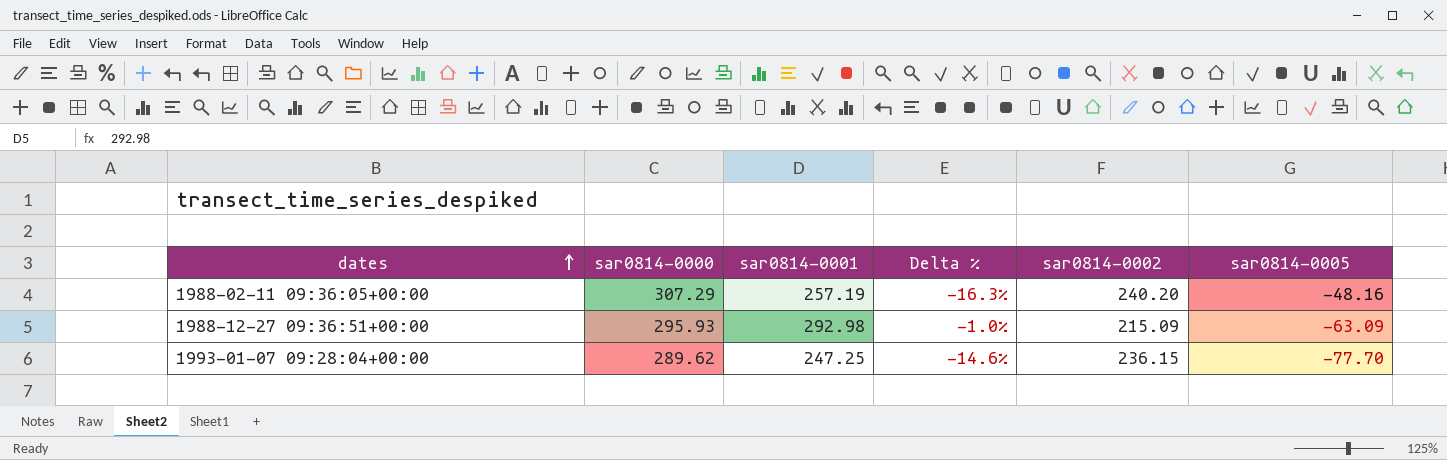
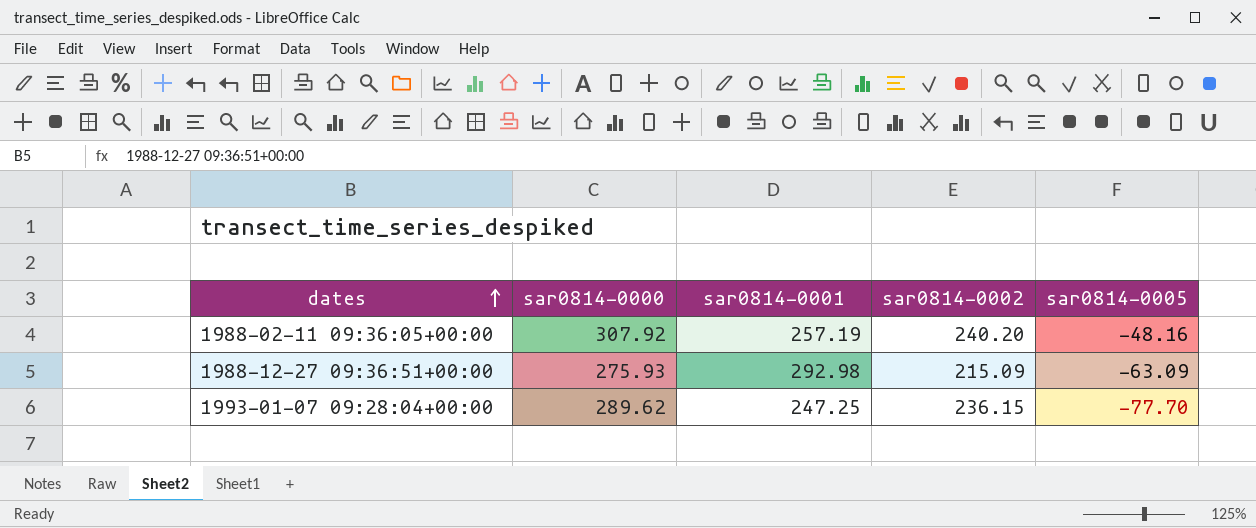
column Delta % | formula: ([sar0814-0001] - [sar0814-0000]) / [sar0814-0000] -> none
1988-02-11 09:36:05+00:00 | sar0814-0000: 307.29 -> 307.92
1988-12-27 09:36:51+00:00 | sar0814-0000: 295.93 -> 275.93

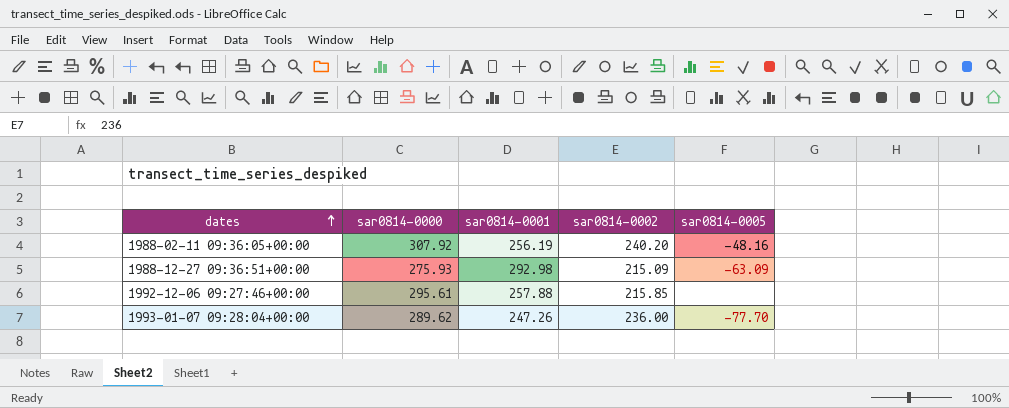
1988-02-11 09:36:05+00:00 | sar0814-0001: 257.19 -> 256.19
row 1992-12-06 09:27:46+00:00: none -> 295.61 | 257.88 | 215.85 | none
1993-01-07 09:28:04+00:00 | sar0814-0001: 247.25 -> 247.26
1993-01-07 09:28:04+00:00 | sar0814-0002: 236.15 -> 236.00

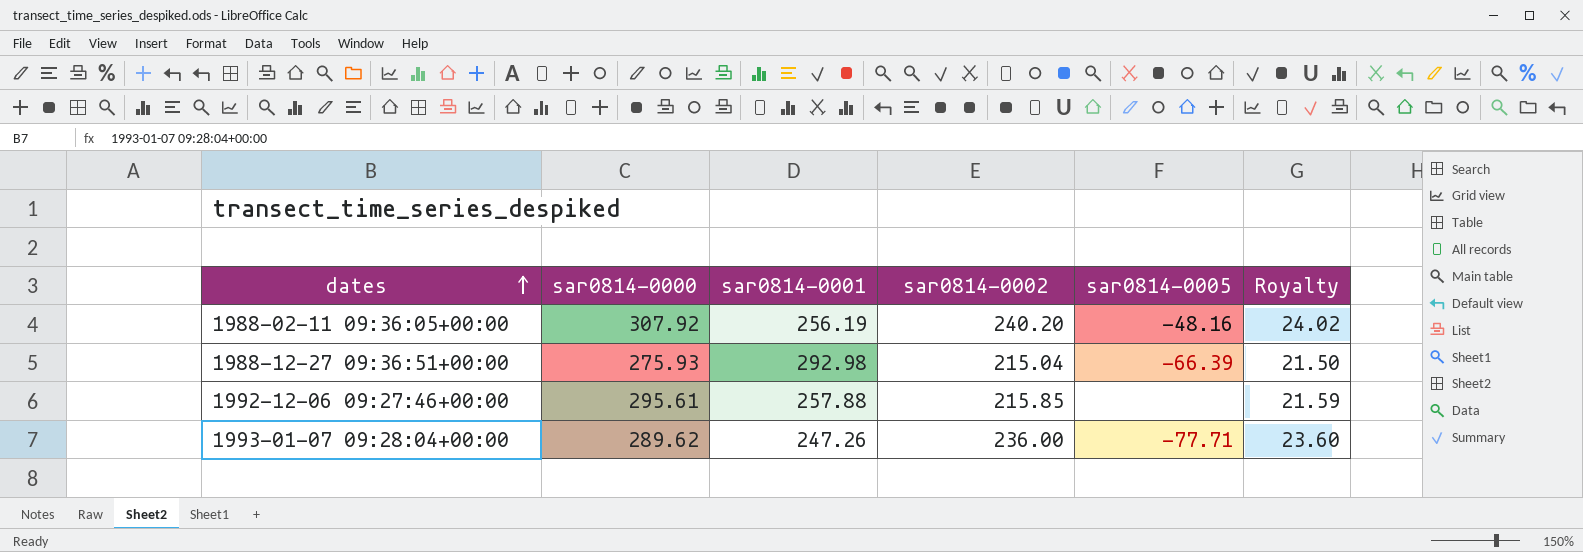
column Royalty | formula: none -> [sar0814-0002] * 0.1
1988-12-27 09:36:51+00:00 | sar0814-0002: 215.09 -> 215.04
1988-12-27 09:36:51+00:00 | sar0814-0005: -63.09 -> -66.39
1993-01-07 09:28:04+00:00 | sar0814-0005: -77.70 -> -77.71

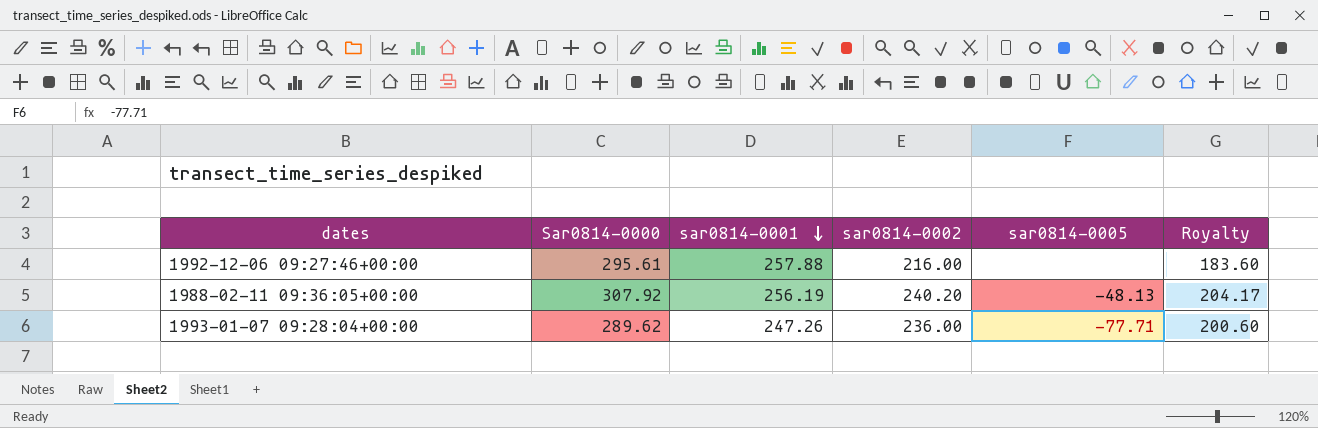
row order: dates ascending -> sar0814-0001 descending
column name: sar0814-0000 -> Sar0814-0000
column Royalty | formula: [sar0814-0002] * 0.1 -> [sar0814-0002] * 0.85
row 1988-12-27 09:36:51+00:00: 275.93 | 292.98 | 215.04 | -66.39 | 21.50 -> none
1992-12-06 09:27:46+00:00 | sar0814-0002: 215.85 -> 216.00
1988-02-11 09:36:05+00:00 | sar0814-0005: -48.16 -> -48.13

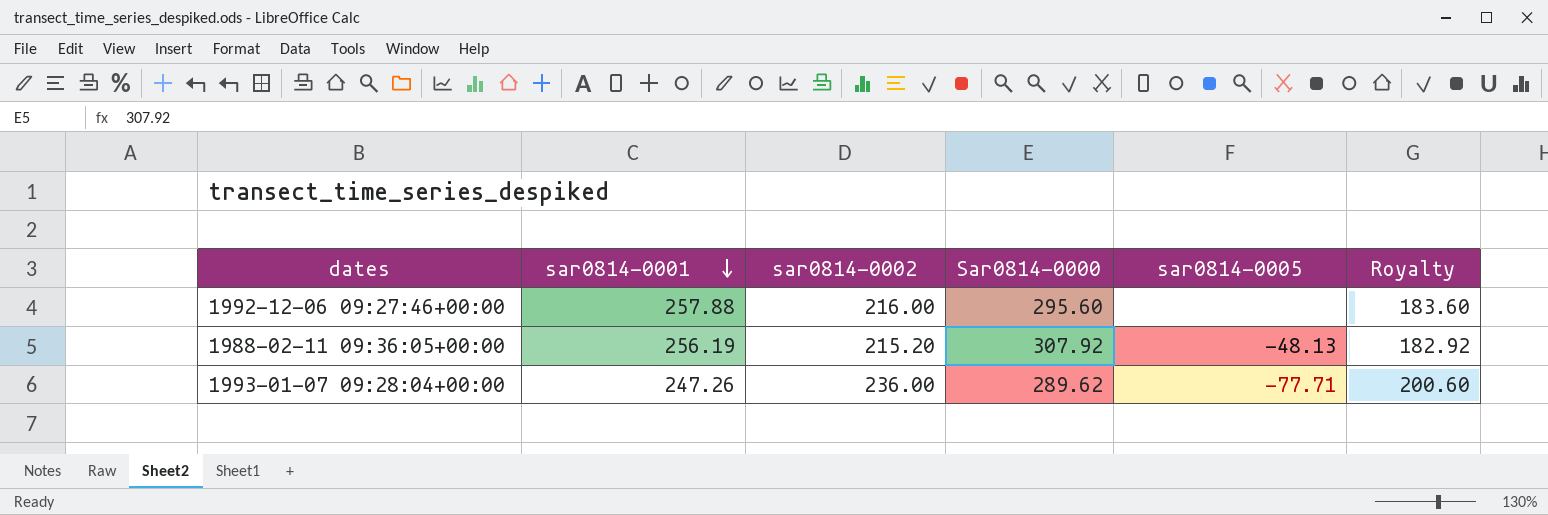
column Sar0814-0000 | position: 2 -> 4
1992-12-06 09:27:46+00:00 | Sar0814-0000: 295.61 -> 295.60
1988-02-11 09:36:05+00:00 | sar0814-0002: 240.20 -> 215.20
1988-02-11 09:36:05+00:00 | Royalty: 204.17 -> 182.92

